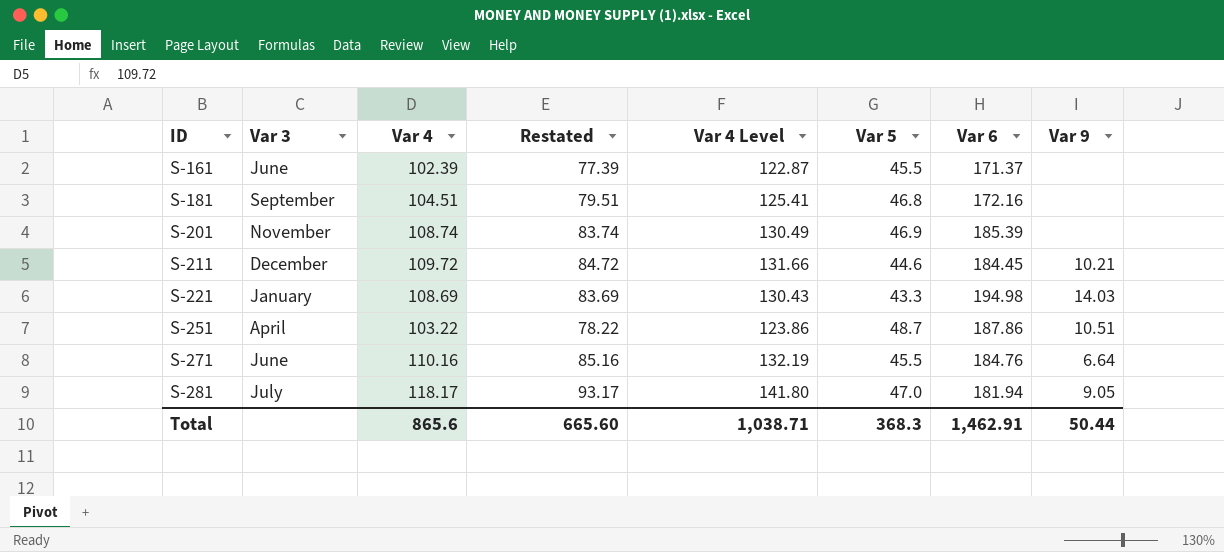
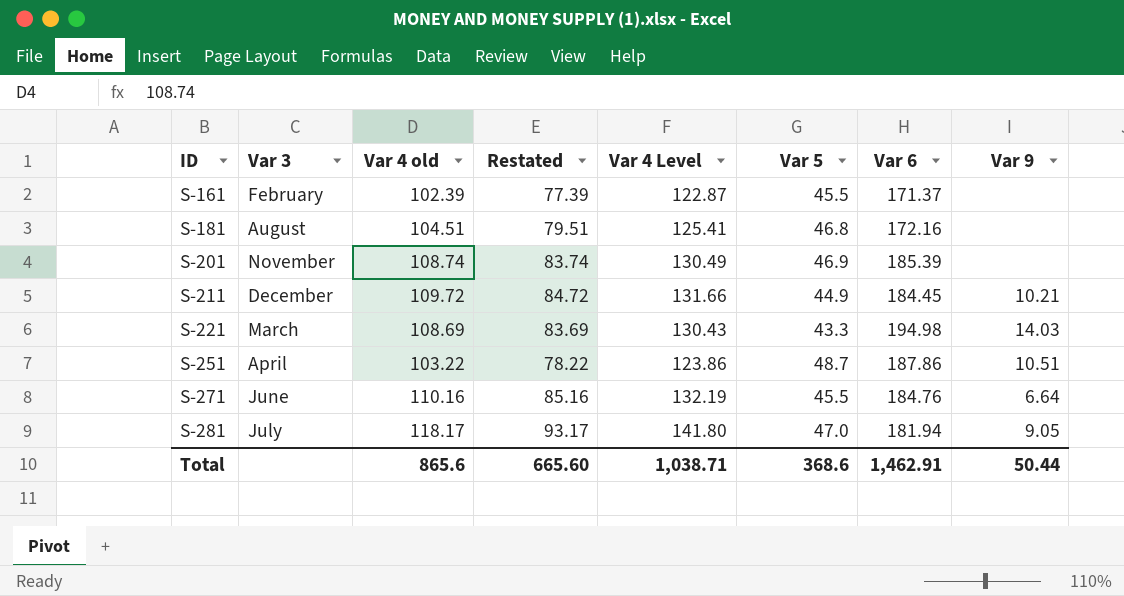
column name: Var 4 -> Var 4 old
S-161 | Var 3: June -> February
S-181 | Var 3: September -> August
S-211 | Var 5: 44.6 -> 44.9
S-221 | Var 3: January -> March
Total | Var 5: 368.3 -> 368.6

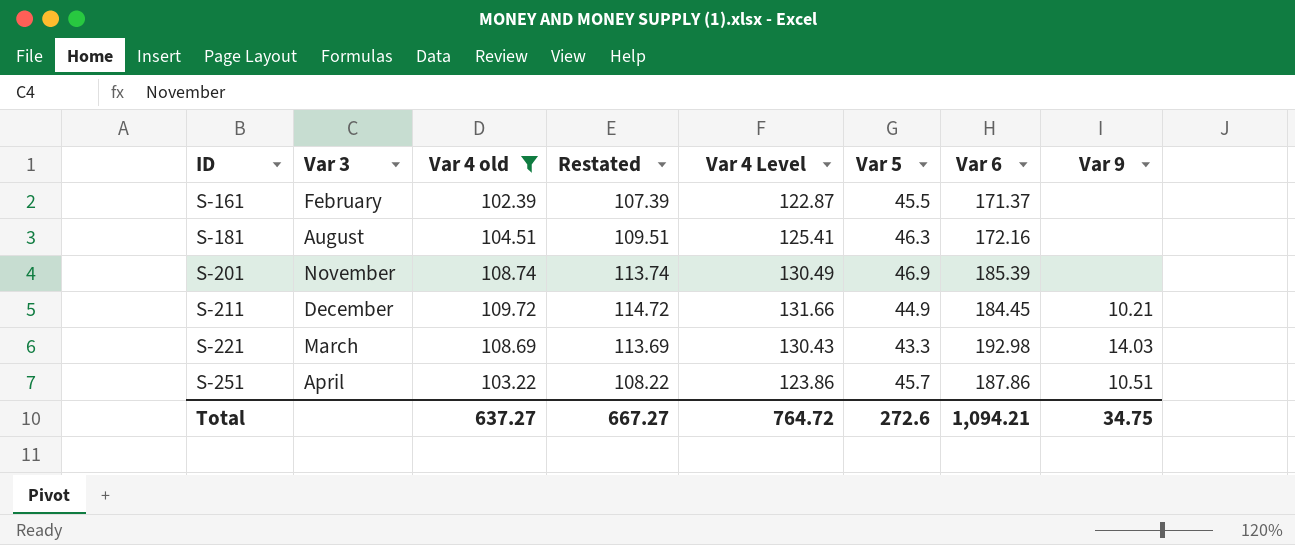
filter: none -> Var 4 old <= 109.72
column Restated | formula: [Var 4 old] - 25 -> [Var 4 old] + 5
S-181 | Var 5: 46.8 -> 46.3
S-221 | Var 6: 194.98 -> 192.98
S-251 | Var 5: 48.7 -> 45.7
Total | Var 4 old: 865.6 -> 637.27
Total | Restated: 665.60 -> 667.27
Total | Var 4 Level: 1,038.71 -> 764.72
Total | Var 5: 368.6 -> 272.6
Total | Var 6: 1,462.91 -> 1,094.21
Total | Var 9: 50.44 -> 34.75

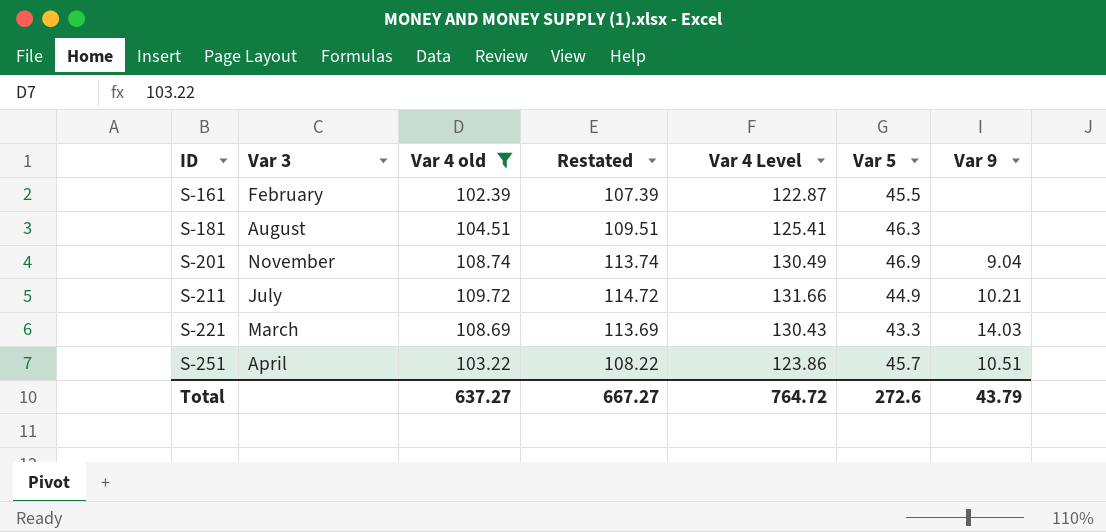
column Var 6 | position: 7 -> none
S-201 | Var 9: none -> 9.04
S-211 | Var 3: December -> July
Total | Var 9: 34.75 -> 43.79

